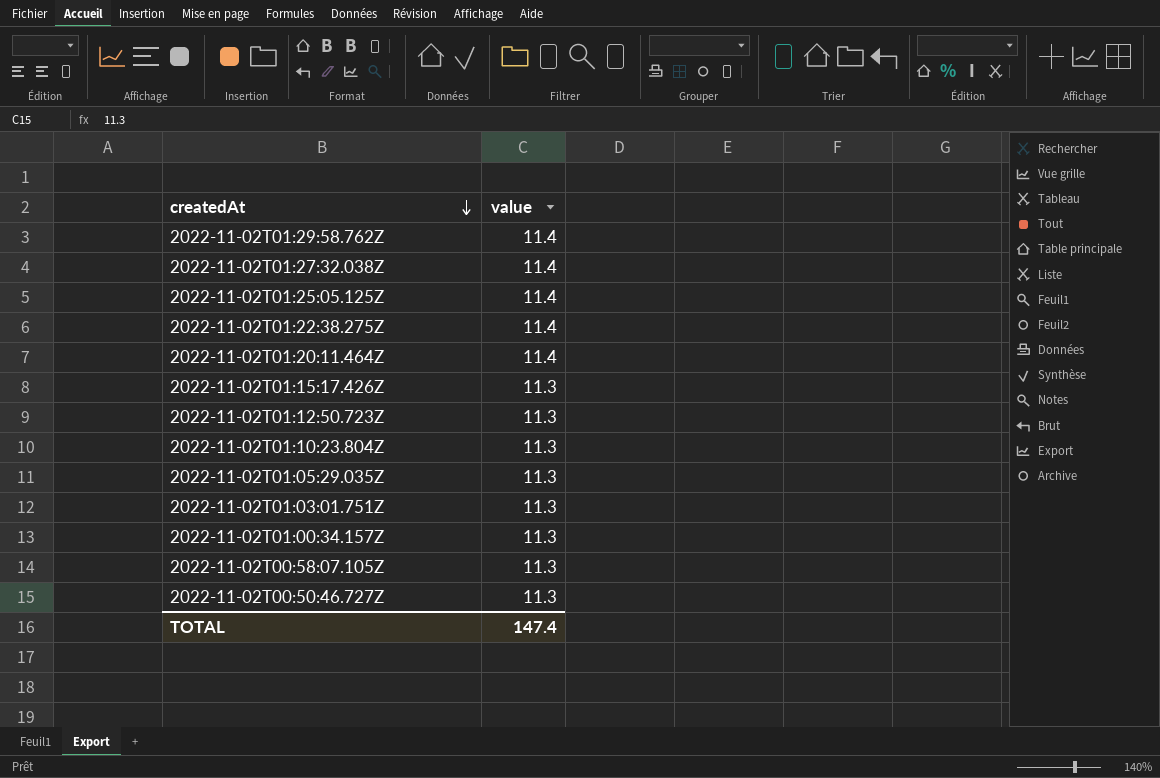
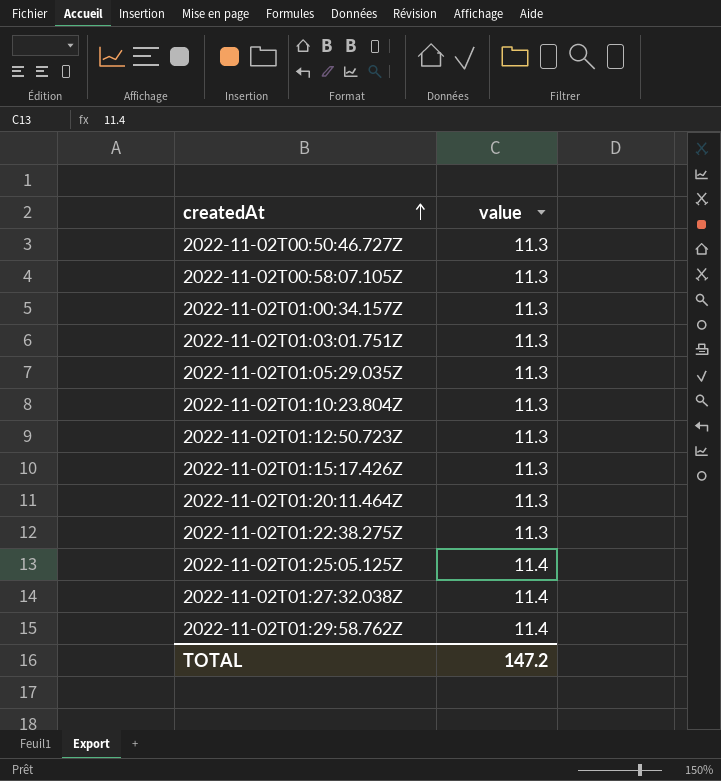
row order: createdAt descending -> createdAt ascending
2022-11-02T01:20:11.464Z | value: 11.4 -> 11.3
2022-11-02T01:22:38.275Z | value: 11.4 -> 11.3
TOTAL | value: 147.4 -> 147.2

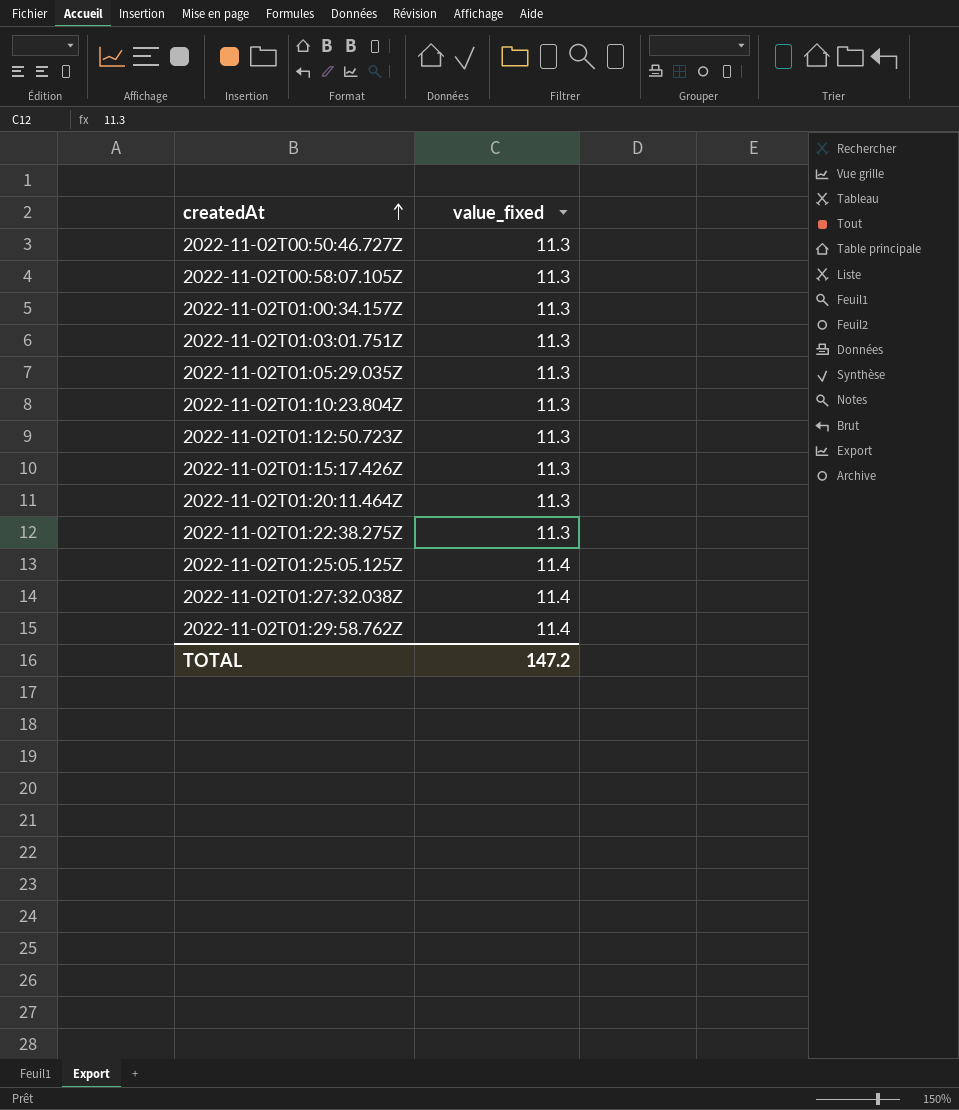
column name: value -> value_fixed

